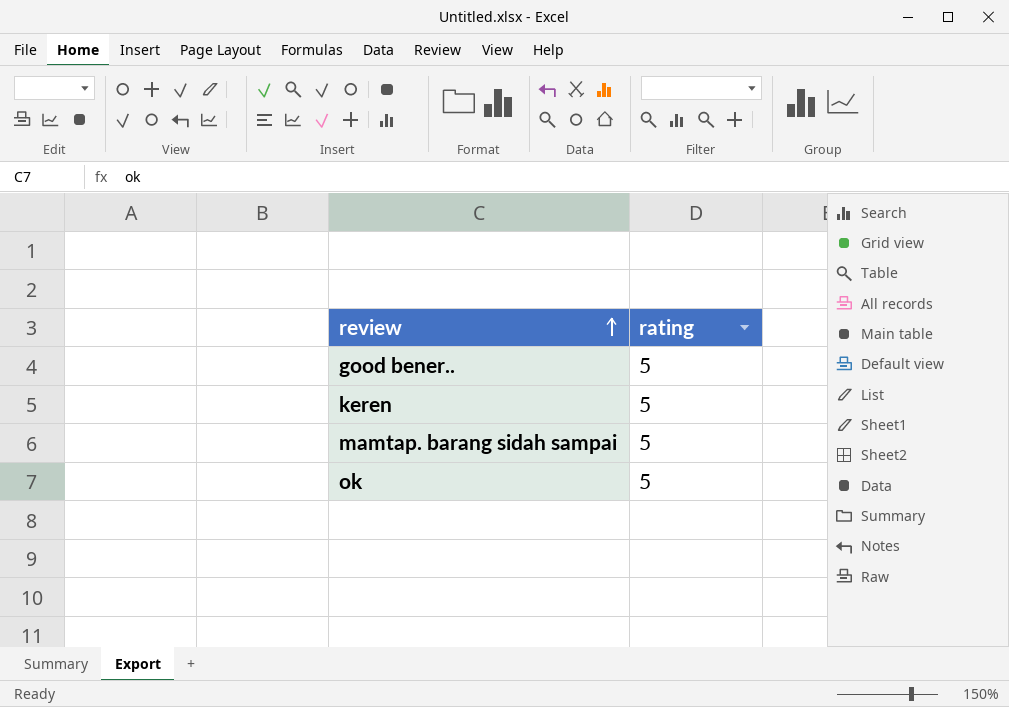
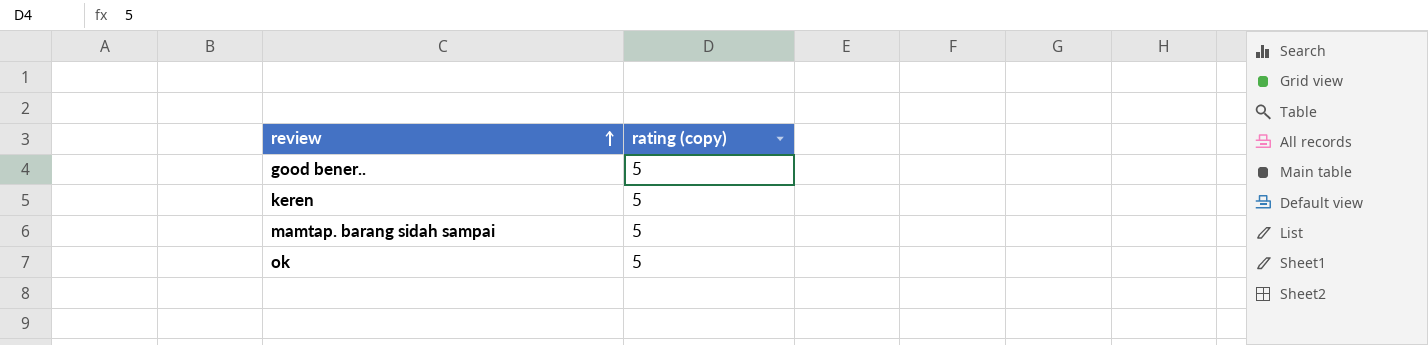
column name: rating -> rating (copy)

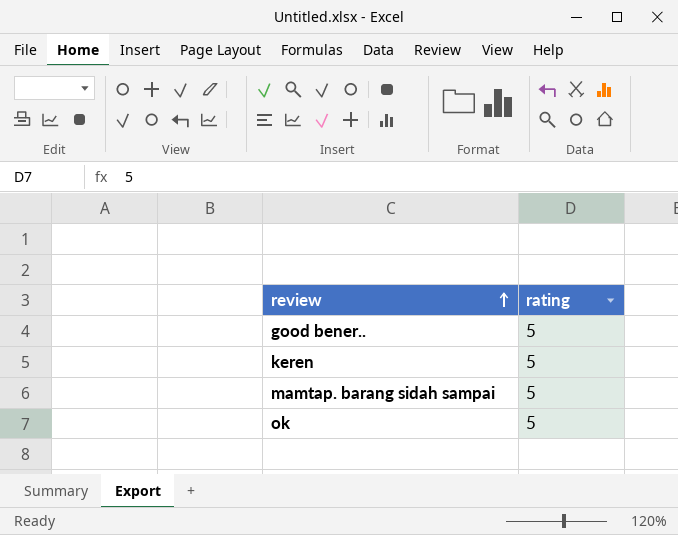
column name: rating (copy) -> rating

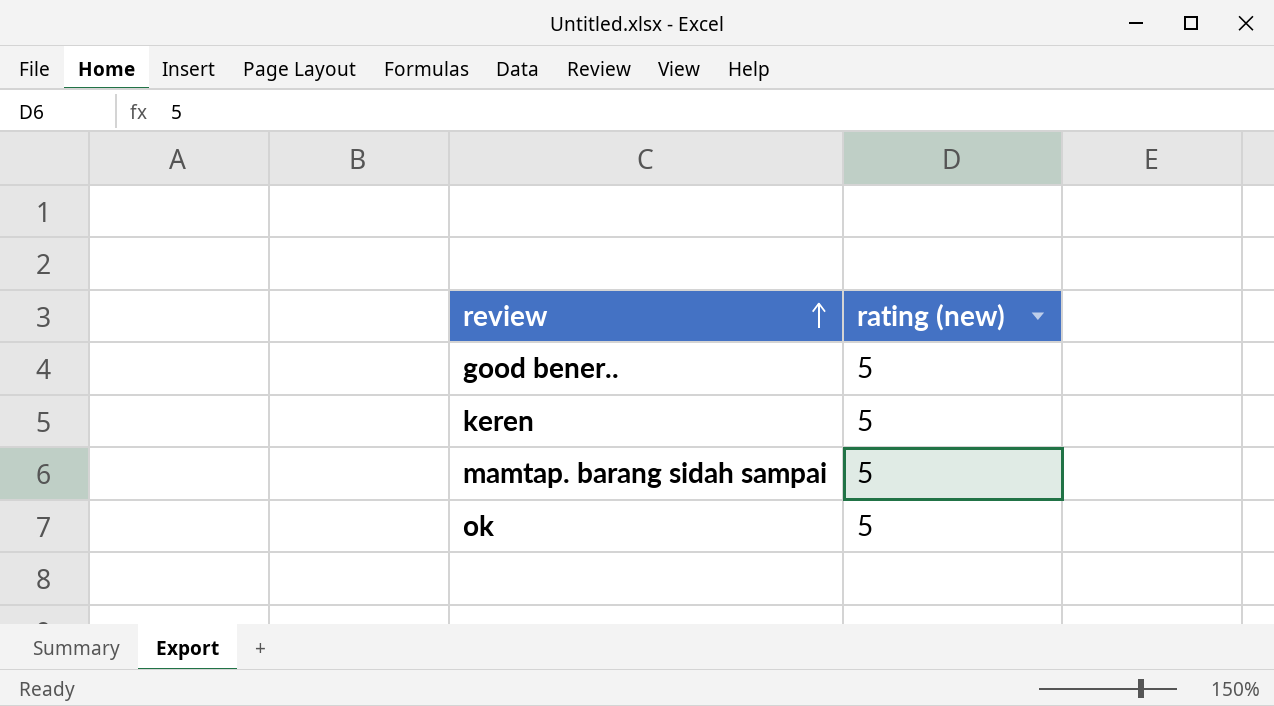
column name: rating -> rating (new)

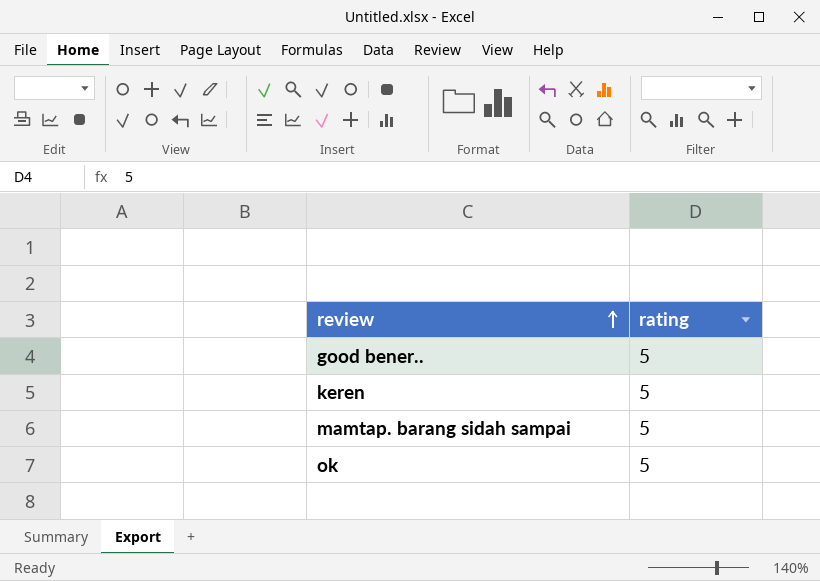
column name: rating (new) -> rating

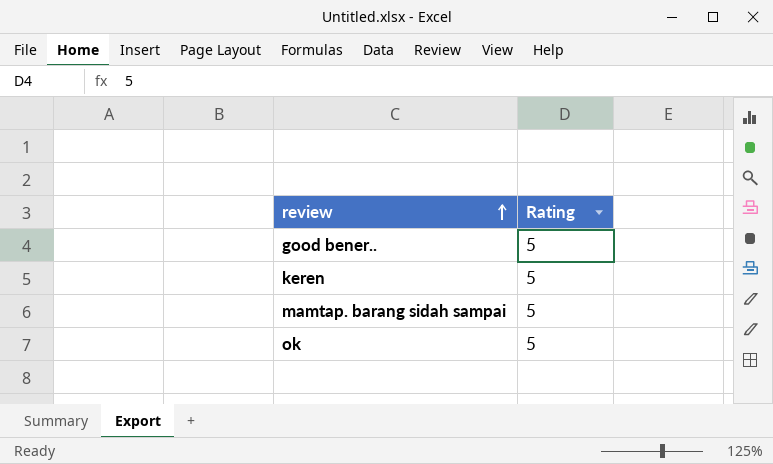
column name: rating -> Rating

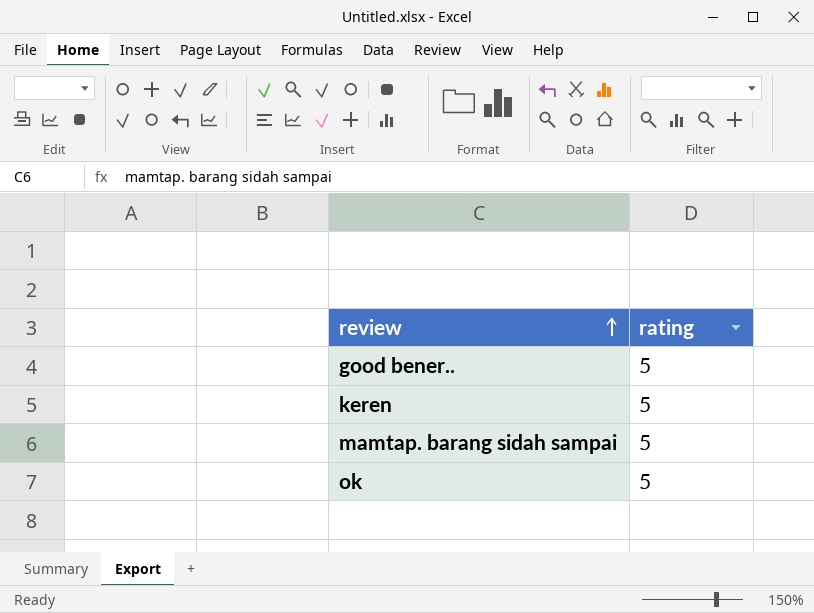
column name: Rating -> rating

